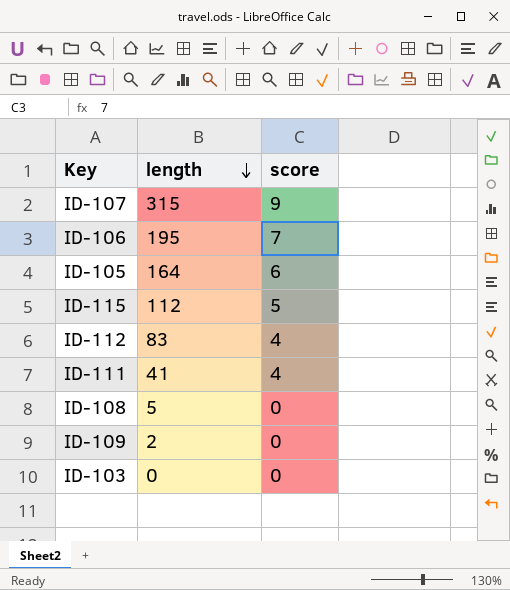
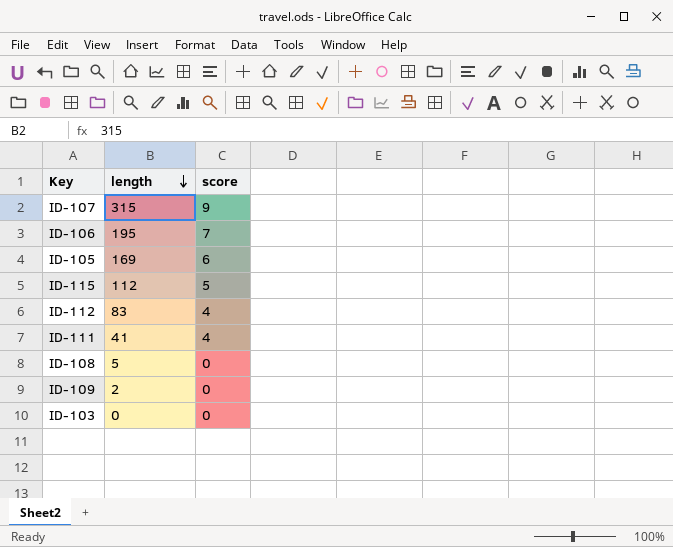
ID-105 | length: 164 -> 169

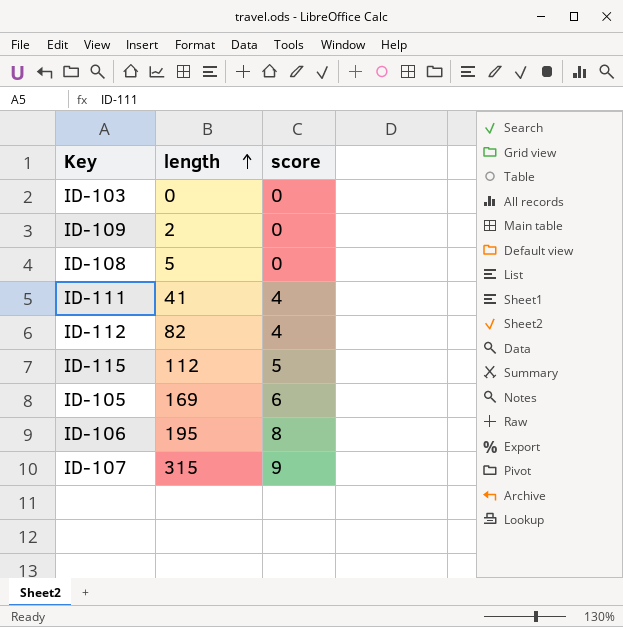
row order: length descending -> length ascending
ID-112 | length: 83 -> 82
ID-106 | score: 7 -> 8

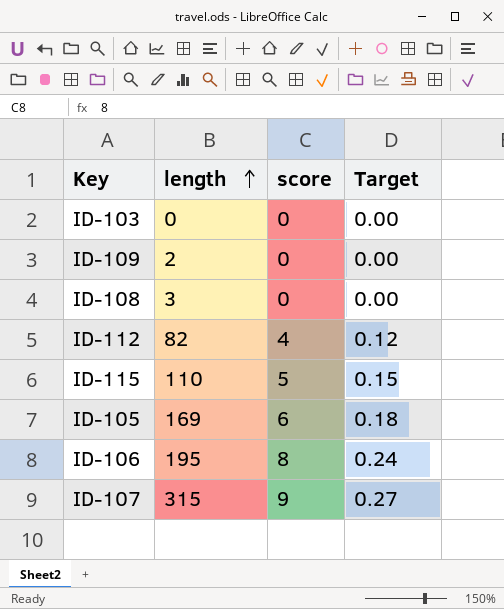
column Target | formula: none -> [score] * 0.03
row ID-111: 41 | 4 -> none
ID-108 | length: 5 -> 3
ID-115 | length: 112 -> 110

